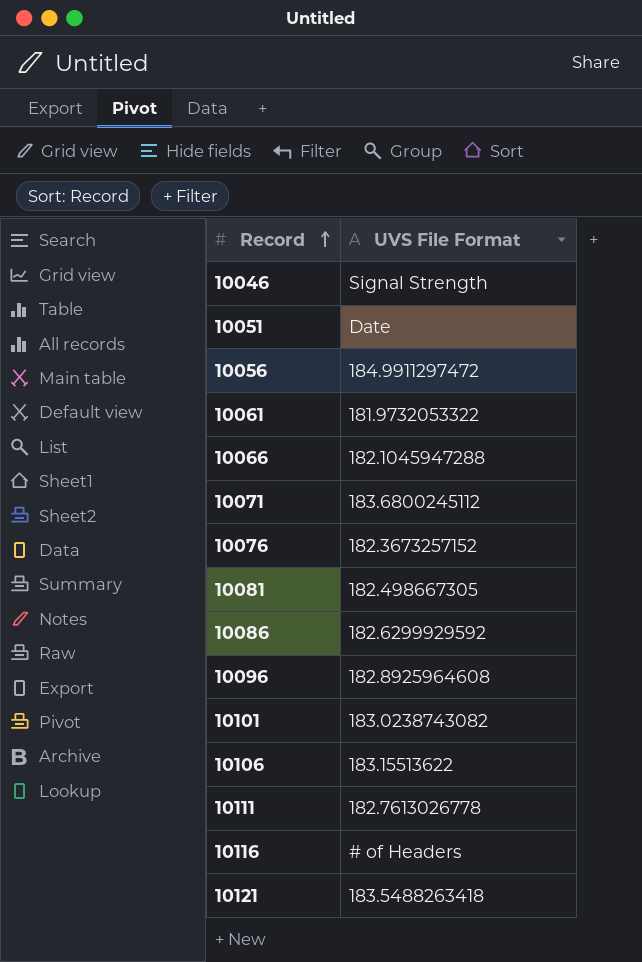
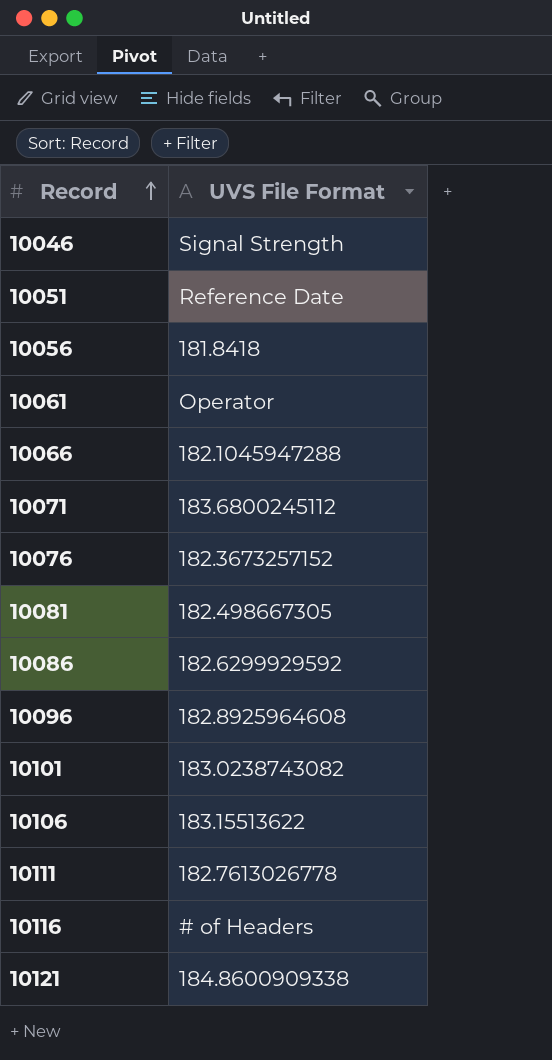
10051 | UVS File Format: Date -> Reference Date
10056 | UVS File Format: 184.9911297472 -> 181.8418
10061 | UVS File Format: 181.9732053322 -> Operator
10121 | UVS File Format: 183.5488263418 -> 184.8600909338

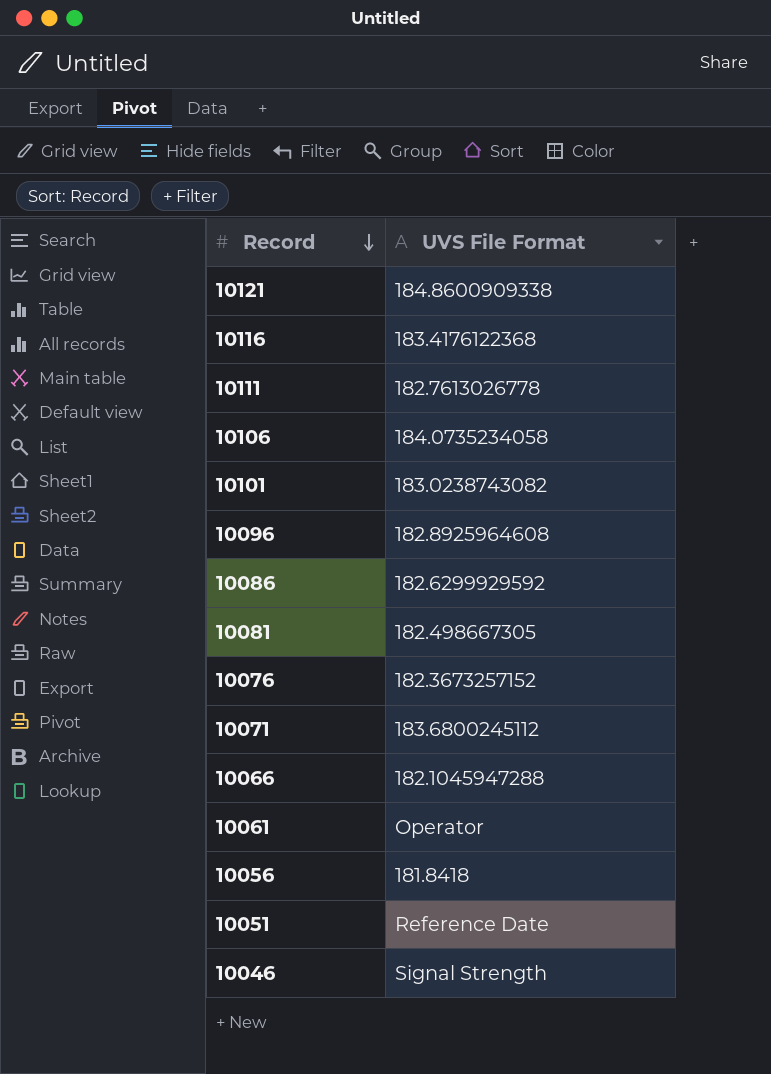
row order: Record ascending -> Record descending
10116 | UVS File Format: # of Headers -> 183.4176122368
10106 | UVS File Format: 183.15513622 -> 184.0735234058

